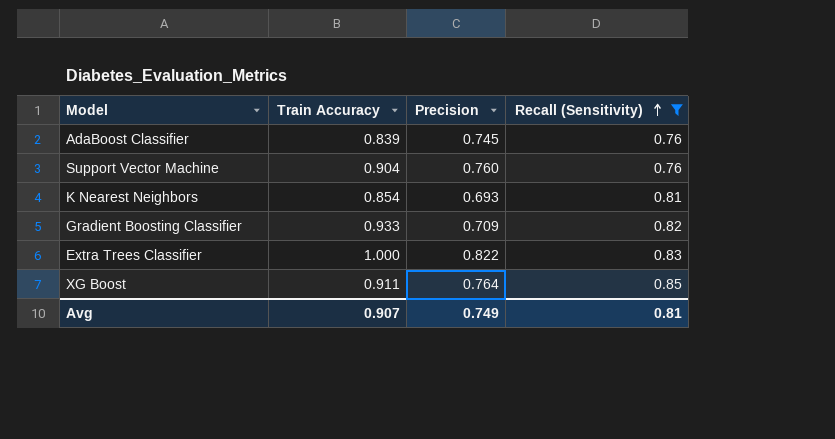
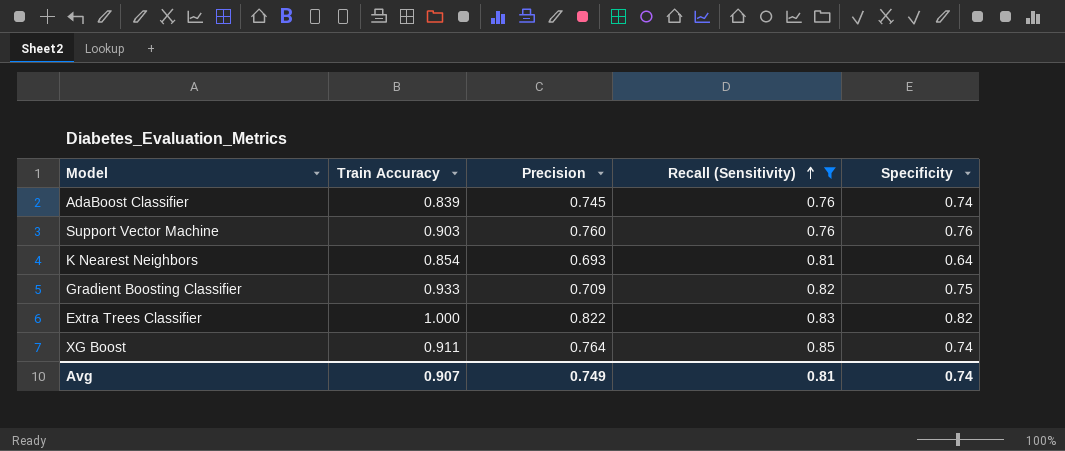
column Specificity | position: none -> 5
Support Vector Machine | Train Accuracy: 0.904 -> 0.903

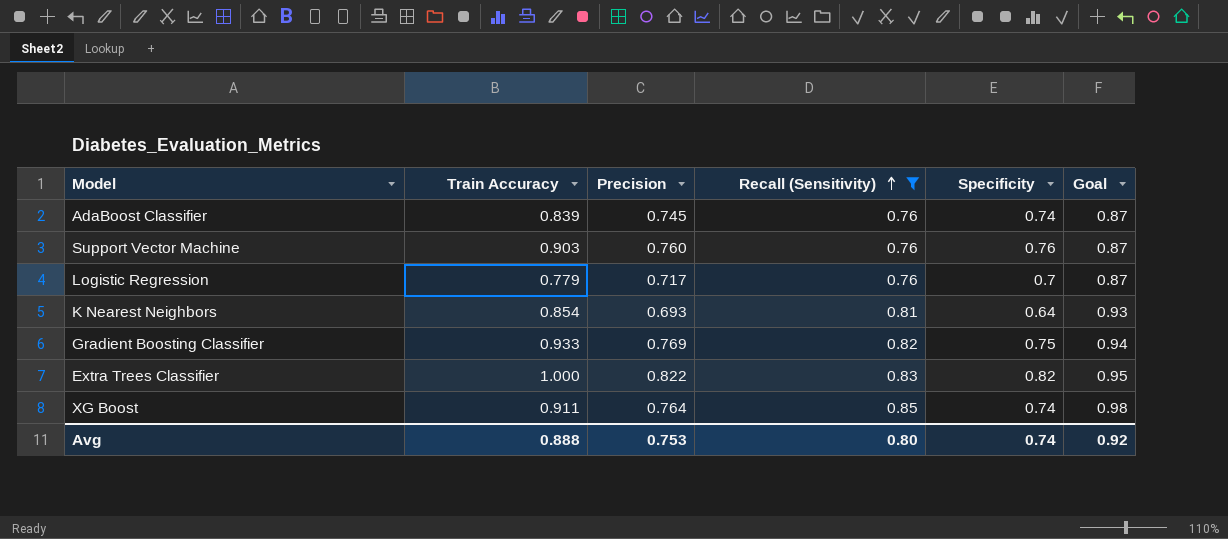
column Goal | formula: none -> [Recall (Sensitivity)] * 1.15
row Logistic Regression: none -> 0.779 | 0.717 | 0.76 | 0.7 | 0.87
Gradient Boosting Classifier | Precision: 0.709 -> 0.769
Avg | Train Accuracy: 0.907 -> 0.888
Avg | Precision: 0.749 -> 0.753
Avg | Recall (Sensitivity): 0.81 -> 0.80

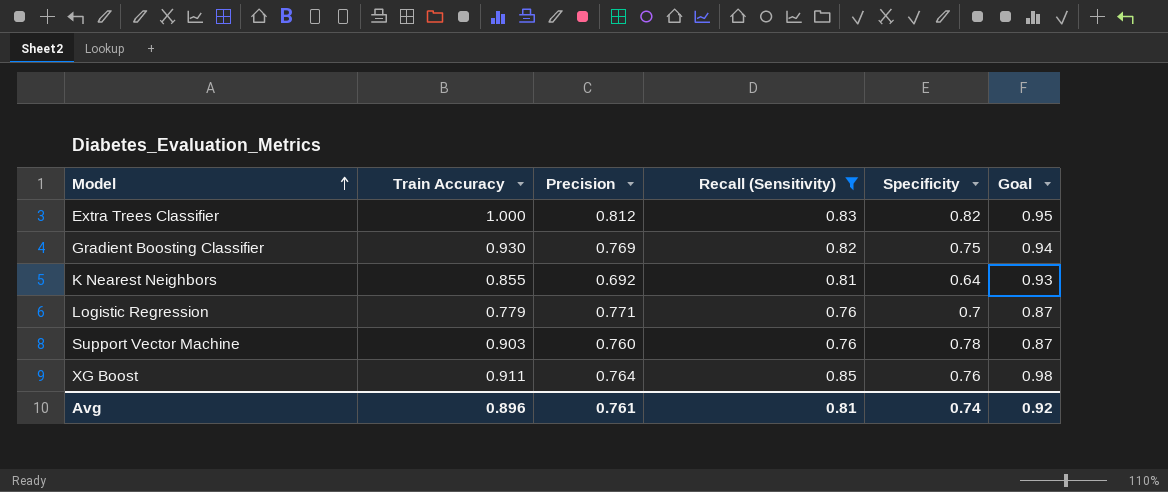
row order: Recall (Sensitivity) ascending -> Model ascending
row AdaBoost Classifier: 0.839 | 0.745 | 0.76 | 0.74 | 0.87 -> none
Extra Trees Classifier | Precision: 0.822 -> 0.812
Gradient Boosting Classifier | Train Accuracy: 0.933 -> 0.930
K Nearest Neighbors | Train Accuracy: 0.854 -> 0.855
K Nearest Neighbors | Precision: 0.693 -> 0.692
Logistic Regression | Precision: 0.717 -> 0.771
Support Vector Machine | Specificity: 0.76 -> 0.78
XG Boost | Specificity: 0.74 -> 0.76
Avg | Train Accuracy: 0.888 -> 0.896
Avg | Precision: 0.753 -> 0.761
Avg | Recall (Sensitivity): 0.80 -> 0.81

